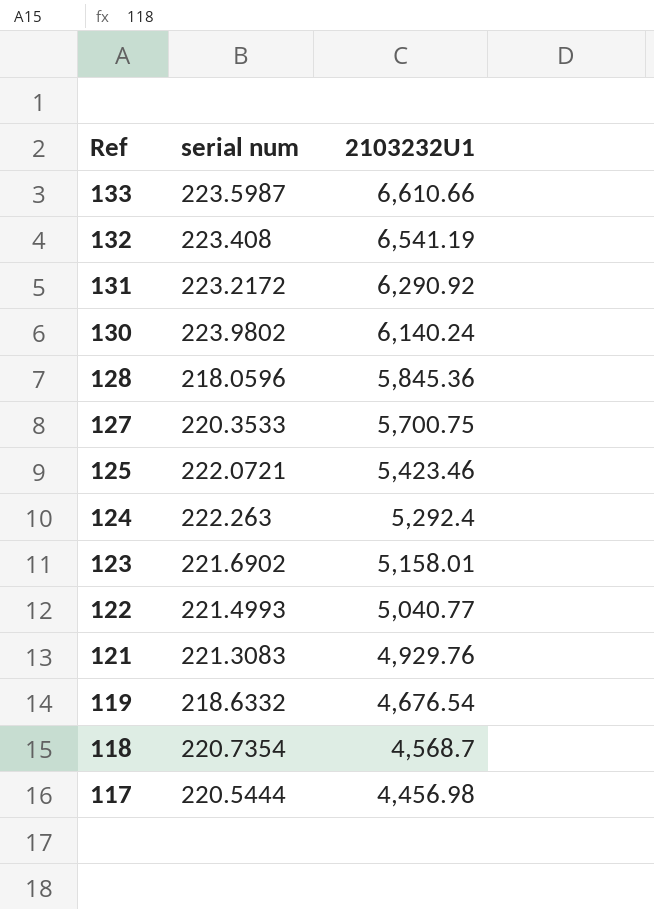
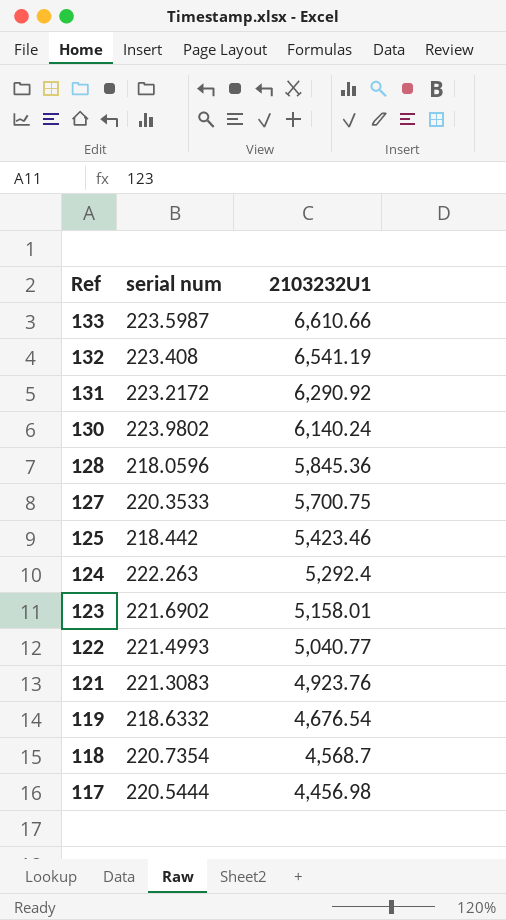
125 | serial num: 222.0721 -> 218.442
121 | 2103232U1: 4,929.76 -> 4,923.76

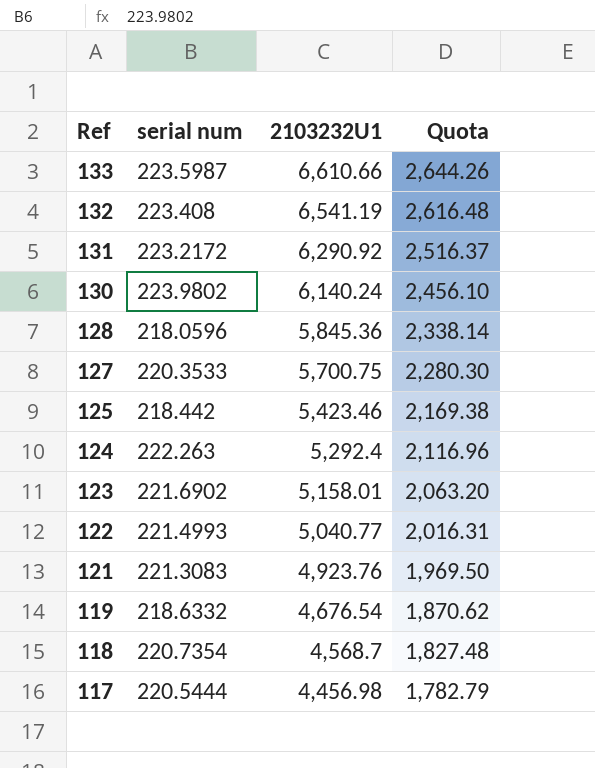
column Quota | formula: none -> [2103232U1] * 0.4

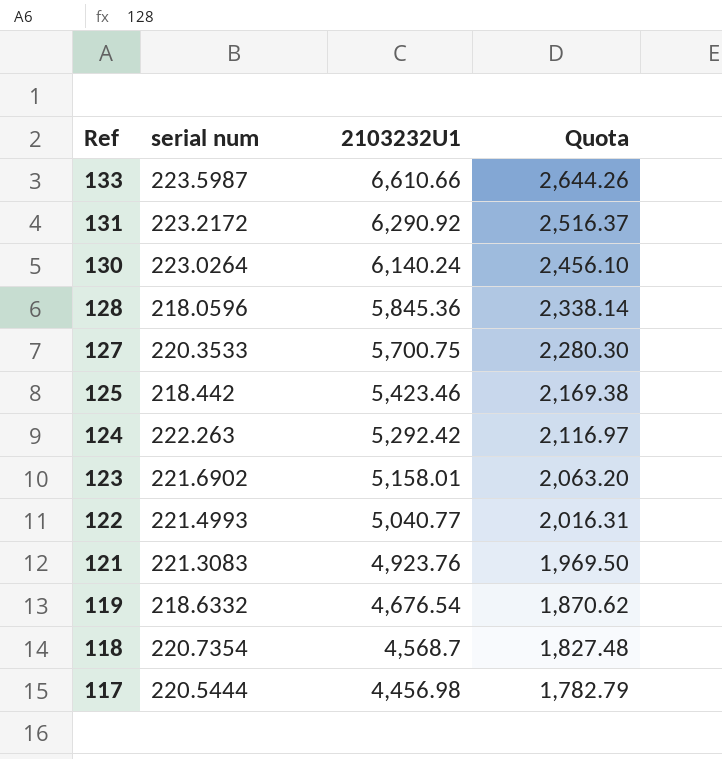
row 132: 223.408 | 6,541.19 | 2,616.48 -> none
130 | serial num: 223.9802 -> 223.0264
124 | 2103232U1: 5,292.4 -> 5,292.42
124 | Quota: 2,116.96 -> 2,116.97

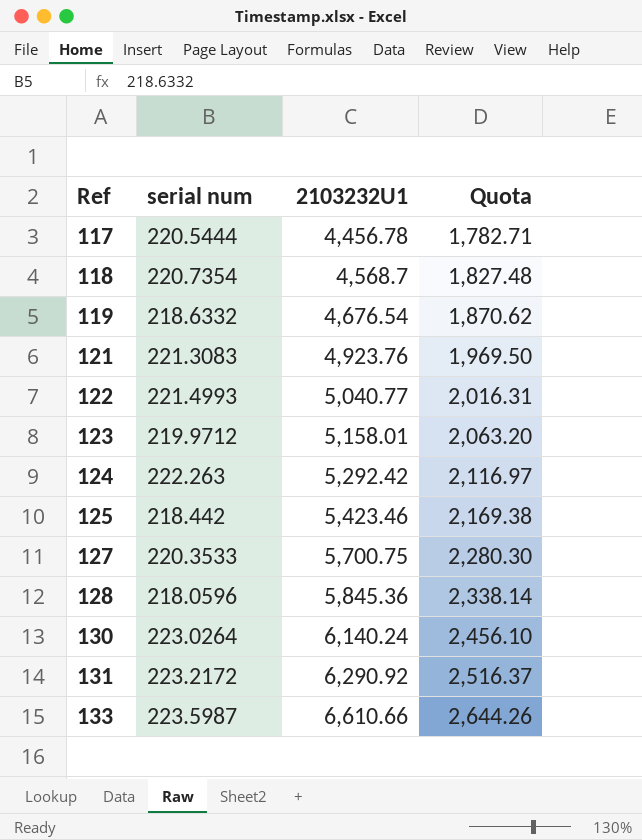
row order: Ref descending -> Ref ascending
117 | 2103232U1: 4,456.98 -> 4,456.78
117 | Quota: 1,782.79 -> 1,782.71
123 | serial num: 221.6902 -> 219.9712

